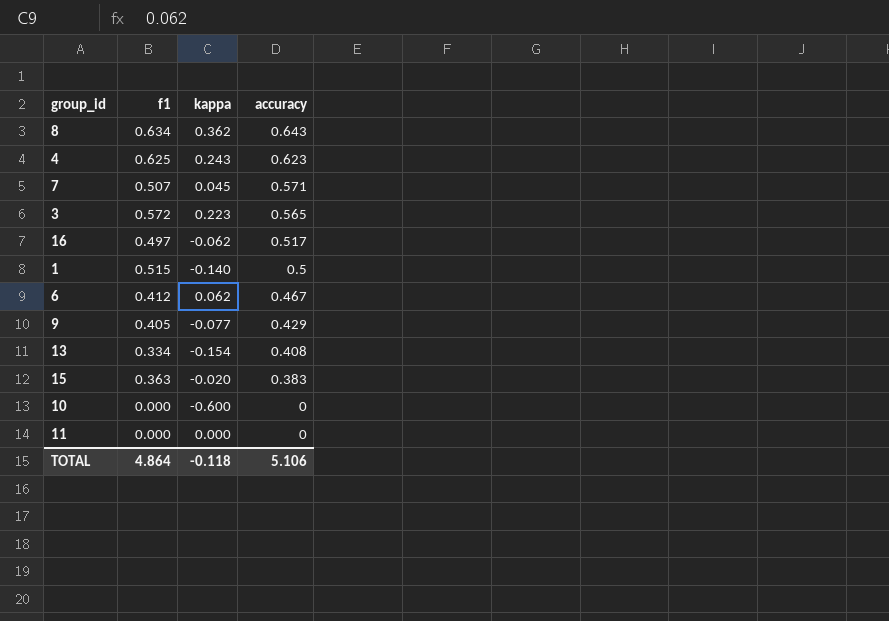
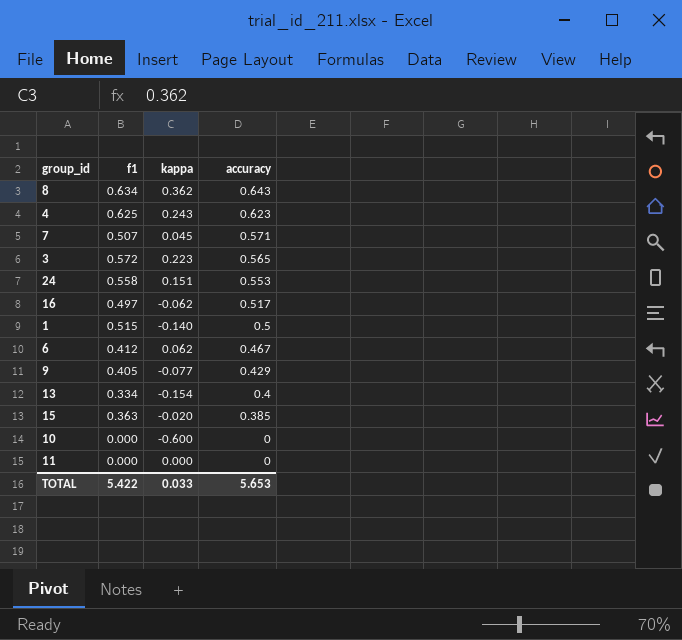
row 24: none -> 0.558 | 0.151 | 0.553
13 | accuracy: 0.408 -> 0.4
15 | accuracy: 0.383 -> 0.385
TOTAL | f1: 4.864 -> 5.422
TOTAL | kappa: -0.118 -> 0.033
TOTAL | accuracy: 5.106 -> 5.653

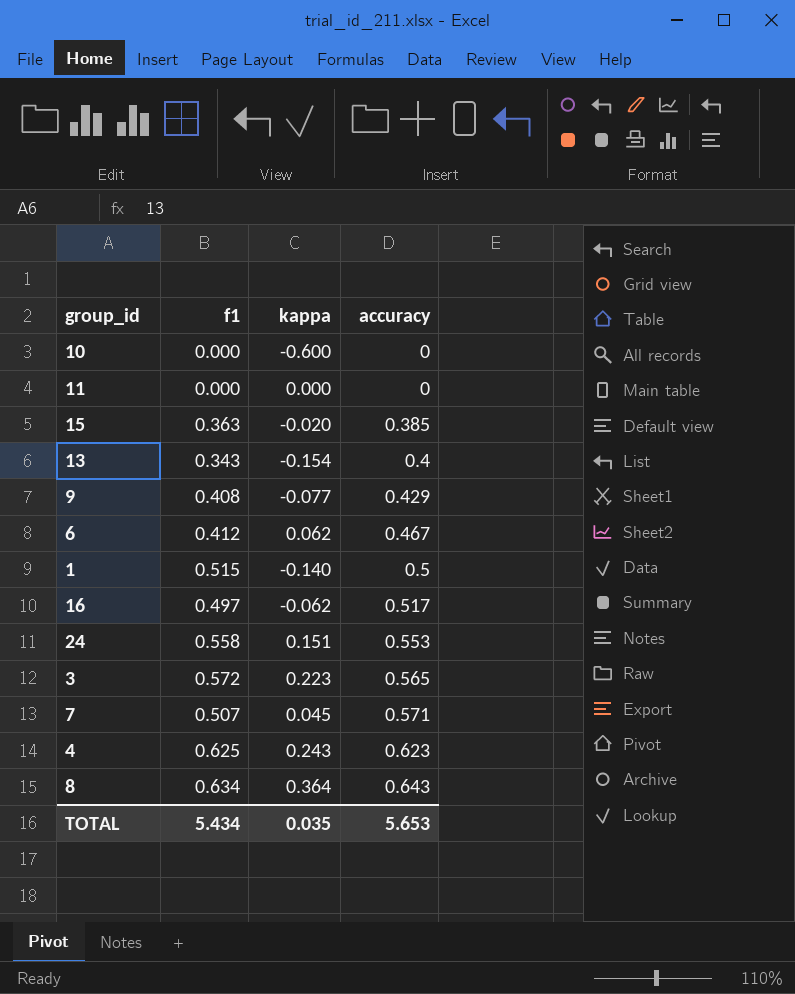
row order: accuracy descending -> accuracy ascending
13 | f1: 0.334 -> 0.343
9 | f1: 0.405 -> 0.408
8 | kappa: 0.362 -> 0.364
TOTAL | f1: 5.422 -> 5.434
TOTAL | kappa: 0.033 -> 0.035

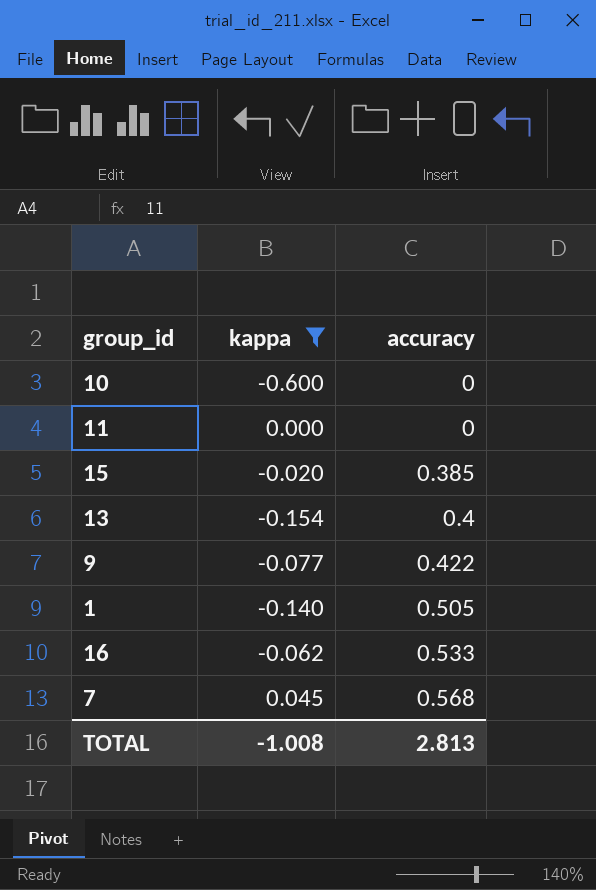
filter: none -> kappa <= 0.045
column f1 | position: 2 -> none
9 | accuracy: 0.429 -> 0.422
1 | accuracy: 0.5 -> 0.505
16 | accuracy: 0.517 -> 0.533
7 | accuracy: 0.571 -> 0.568
TOTAL | kappa: 0.035 -> -1.008
TOTAL | accuracy: 5.653 -> 2.813

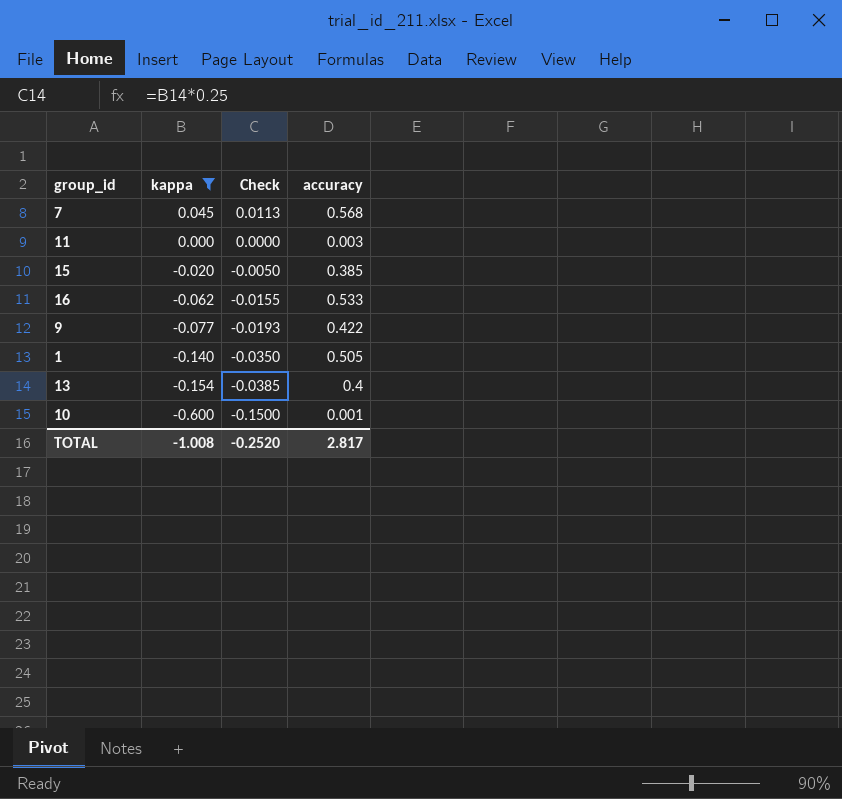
row order: accuracy ascending -> kappa descending
column Check | formula: none -> [kappa] * 0.25
11 | accuracy: 0 -> 0.003
10 | accuracy: 0 -> 0.001
TOTAL | accuracy: 2.813 -> 2.817

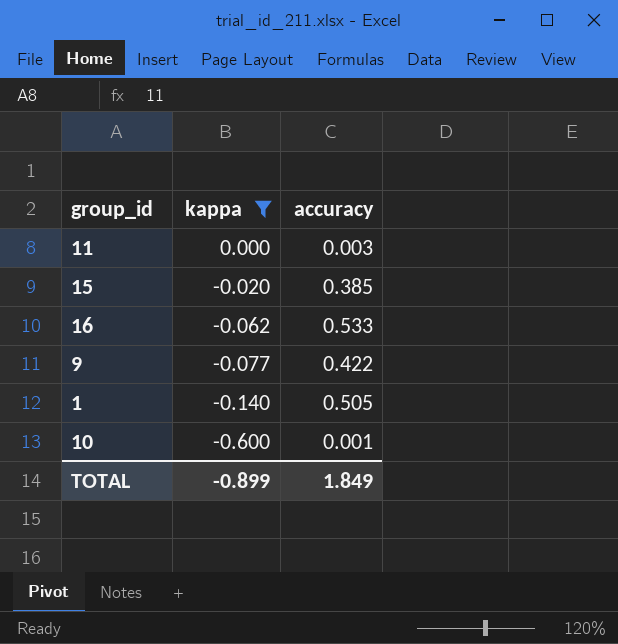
column Check | formula: [kappa] * 0.25 -> none
row 7: 0.045 | 0.0113 | 0.568 -> none
row 13: -0.154 | -0.0385 | 0.4 -> none
TOTAL | kappa: -1.008 -> -0.899
TOTAL | accuracy: 2.817 -> 1.849

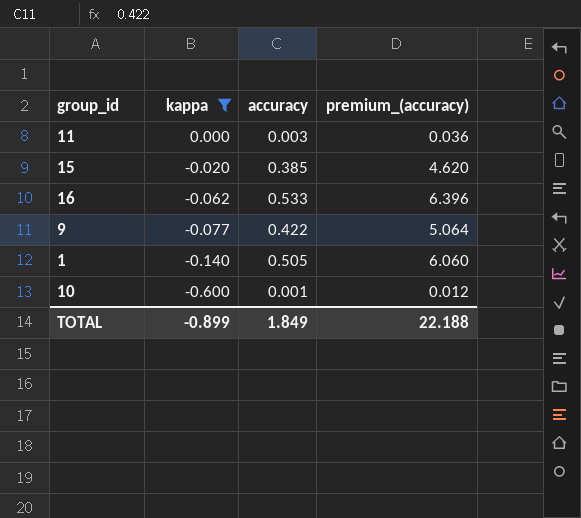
column premium_(accuracy) | formula: none -> [accuracy] * 12

